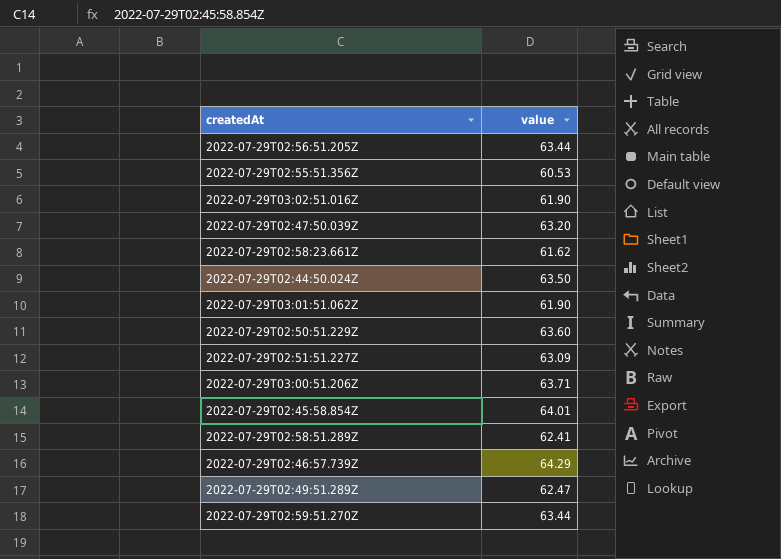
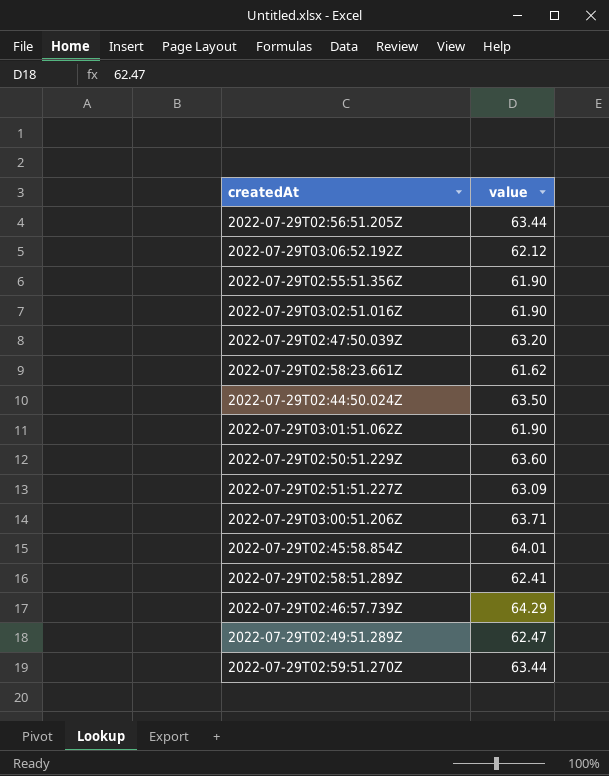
row 2022-07-29T03:06:52.192Z: none -> 62.12
2022-07-29T02:55:51.356Z | value: 60.53 -> 61.90

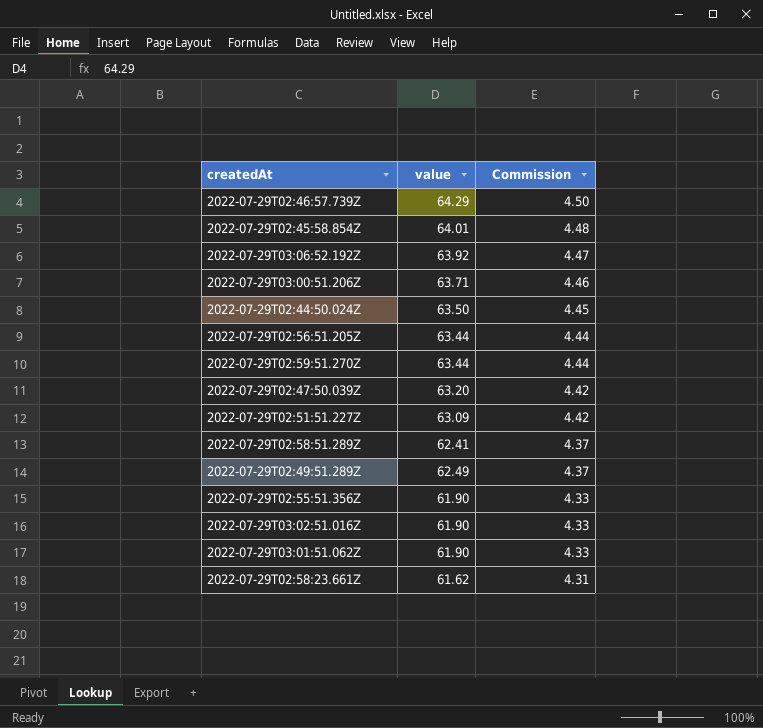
row order: none -> Commission descending
column Commission | formula: none -> [value] * 0.07
row 2022-07-29T02:50:51.229Z: 63.60 -> none
2022-07-29T03:06:52.192Z | value: 62.12 -> 63.92
2022-07-29T02:49:51.289Z | value: 62.47 -> 62.49

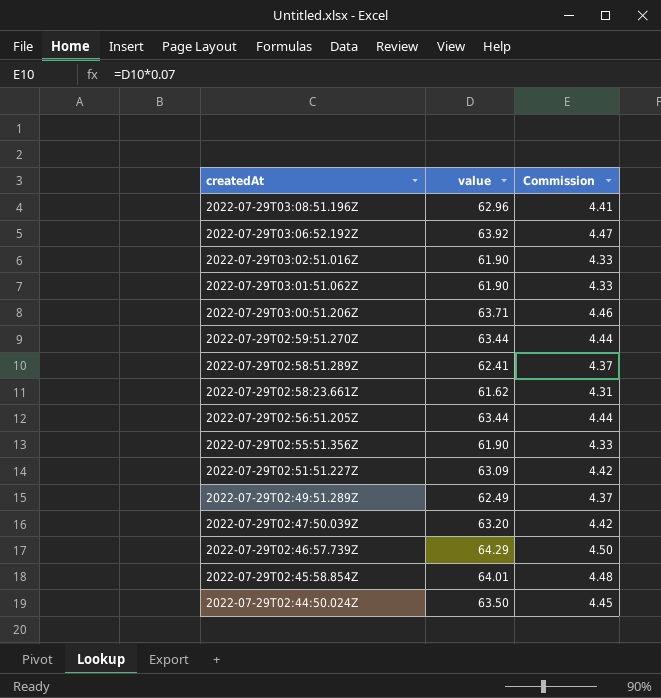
row order: Commission descending -> createdAt descending
row 2022-07-29T03:08:51.196Z: none -> 62.96 | 4.41

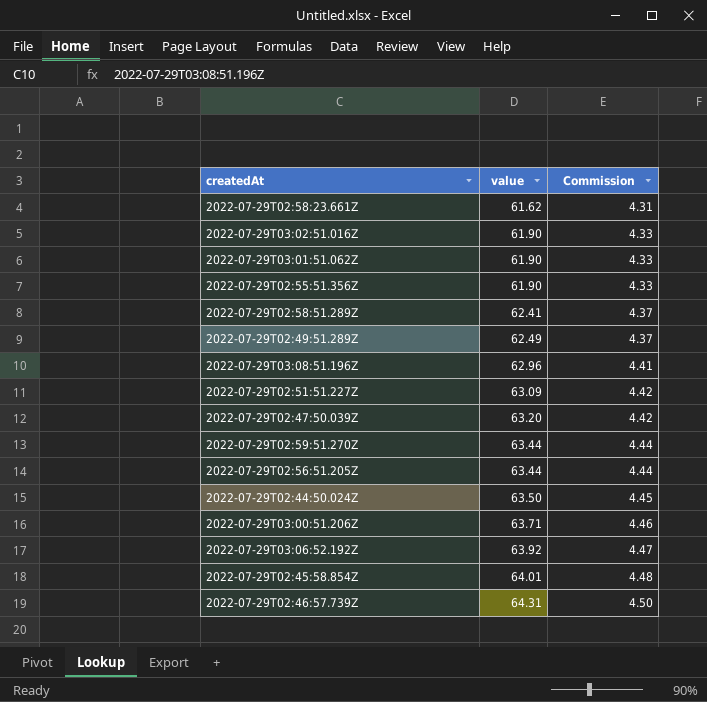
row order: createdAt descending -> value ascending
2022-07-29T02:46:57.739Z | value: 64.29 -> 64.31

